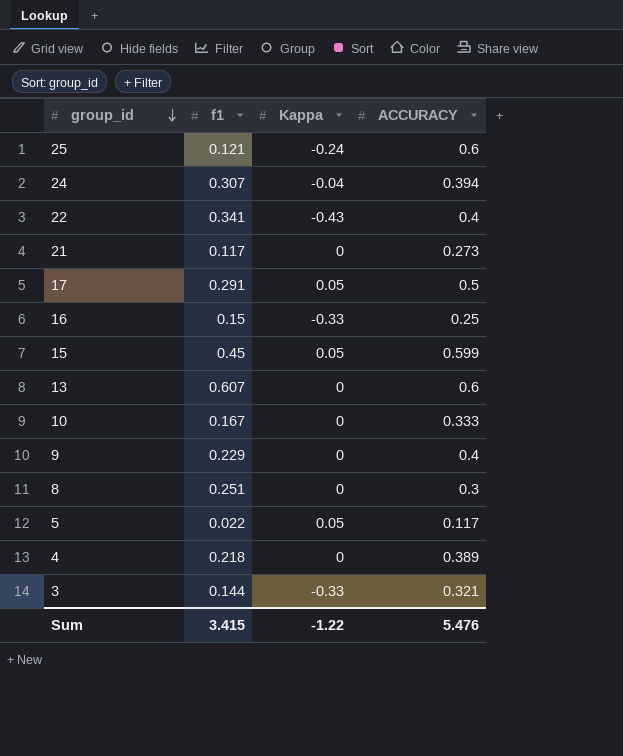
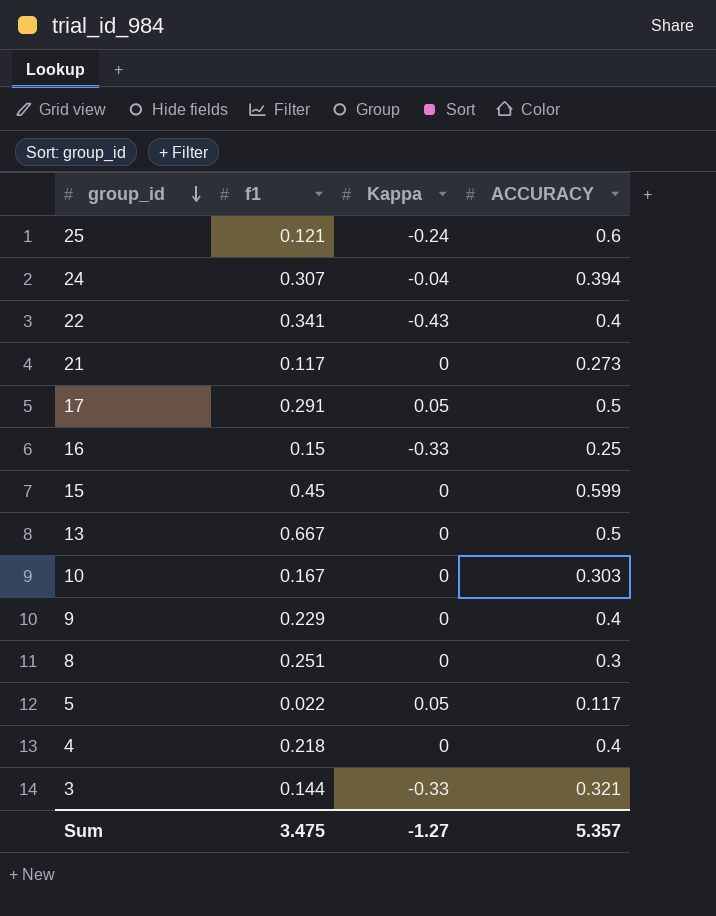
15 | Kappa: 0.05 -> 0
13 | f1: 0.607 -> 0.667
13 | ACCURACY: 0.6 -> 0.5
10 | ACCURACY: 0.333 -> 0.303
4 | ACCURACY: 0.389 -> 0.4
Sum | f1: 3.415 -> 3.475
Sum | Kappa: -1.22 -> -1.27
Sum | ACCURACY: 5.476 -> 5.357

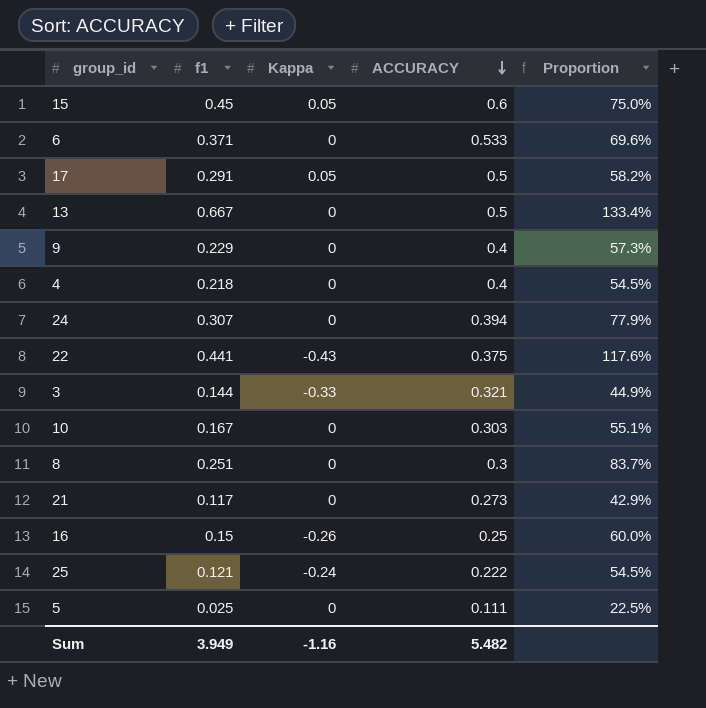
row order: group_id descending -> ACCURACY descending
column Proportion | formula: none -> [f1] / [ACCURACY]
15 | Kappa: 0 -> 0.05
15 | ACCURACY: 0.599 -> 0.6
row 6: none -> 0.371 | 0 | 0.533 | 69.6%
24 | Kappa: -0.04 -> 0
22 | f1: 0.341 -> 0.441
22 | ACCURACY: 0.4 -> 0.375
16 | Kappa: -0.33 -> -0.26
25 | ACCURACY: 0.6 -> 0.222
5 | f1: 0.022 -> 0.025
5 | Kappa: 0.05 -> 0
5 | ACCURACY: 0.117 -> 0.111
Sum | f1: 3.475 -> 3.949
Sum | Kappa: -1.27 -> -1.16
Sum | ACCURACY: 5.357 -> 5.482

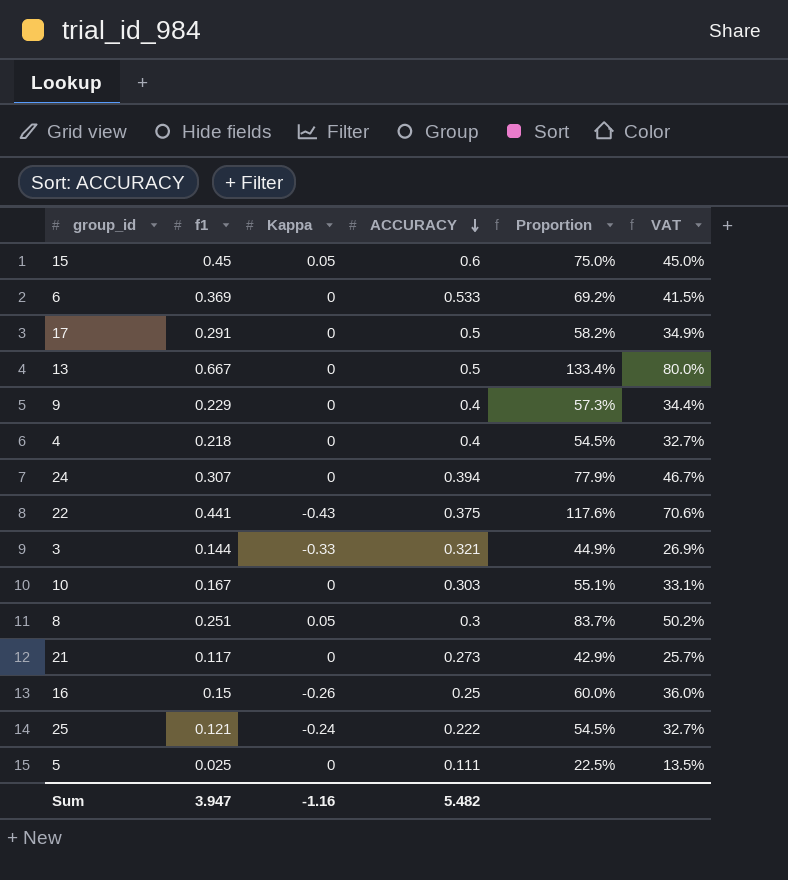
column VAT | formula: none -> [Proportion] * 0.6
6 | f1: 0.371 -> 0.369
6 | Proportion: 69.6% -> 69.2%
17 | Kappa: 0.05 -> 0
8 | Kappa: 0 -> 0.05
Sum | f1: 3.949 -> 3.947

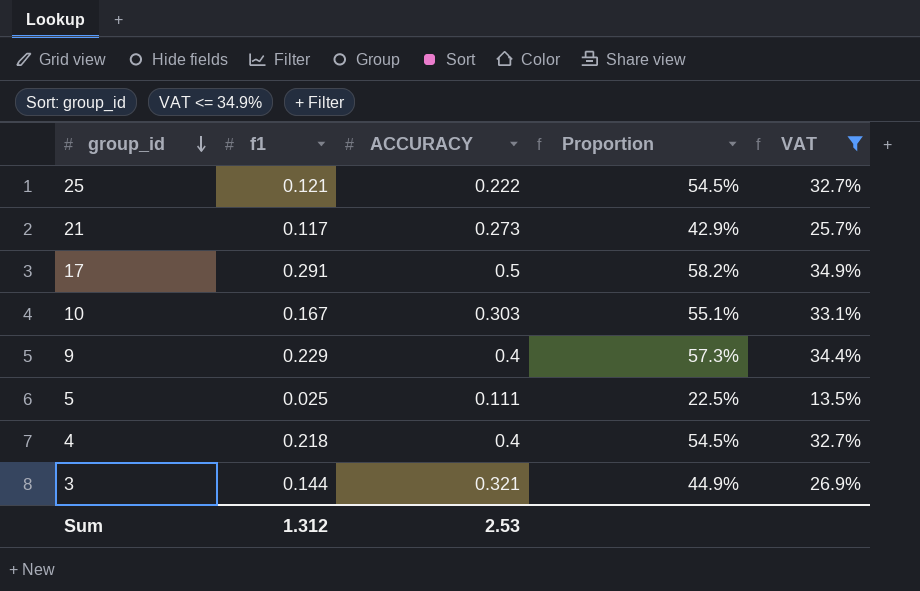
filter: none -> VAT <= 34.9%
row order: ACCURACY descending -> group_id descending
column Kappa | position: 3 -> none
Sum | f1: 3.947 -> 1.312
Sum | ACCURACY: 5.482 -> 2.53

